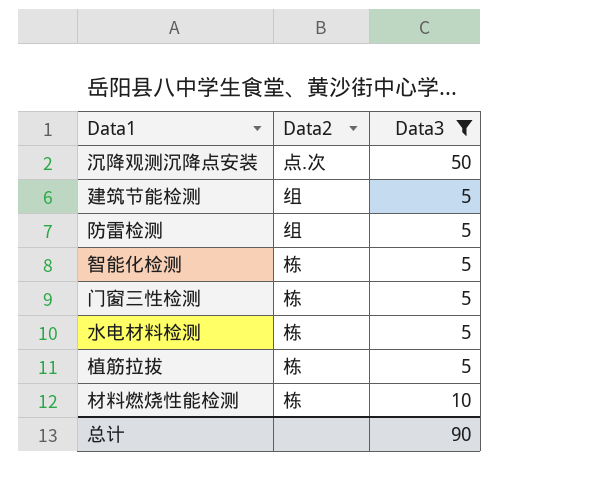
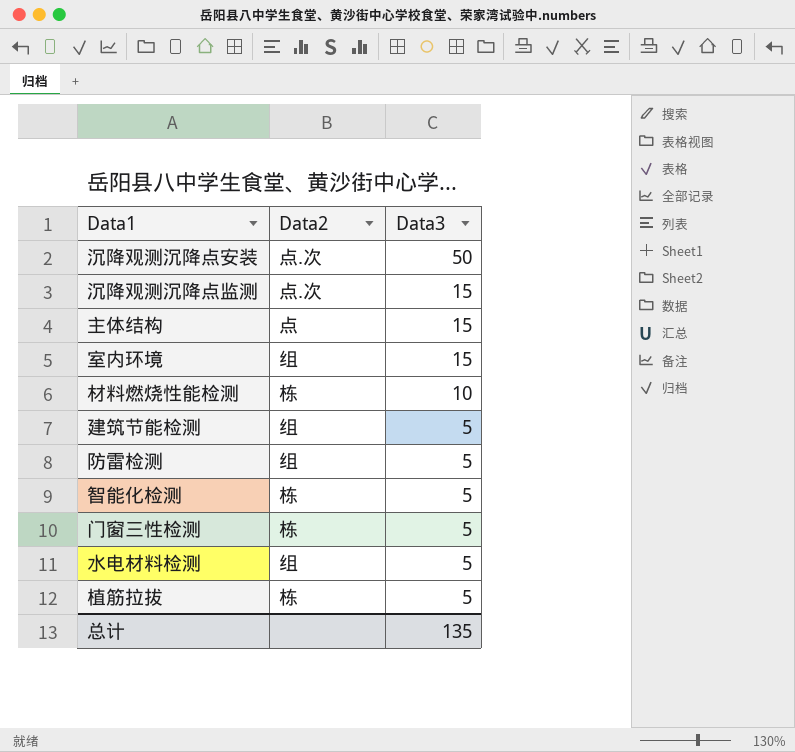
filter: Data3 != 15 -> none
row order: none -> Data3 descending
水电材料检测 | Data2: 栋 -> 组
总计 | Data3: 90 -> 135

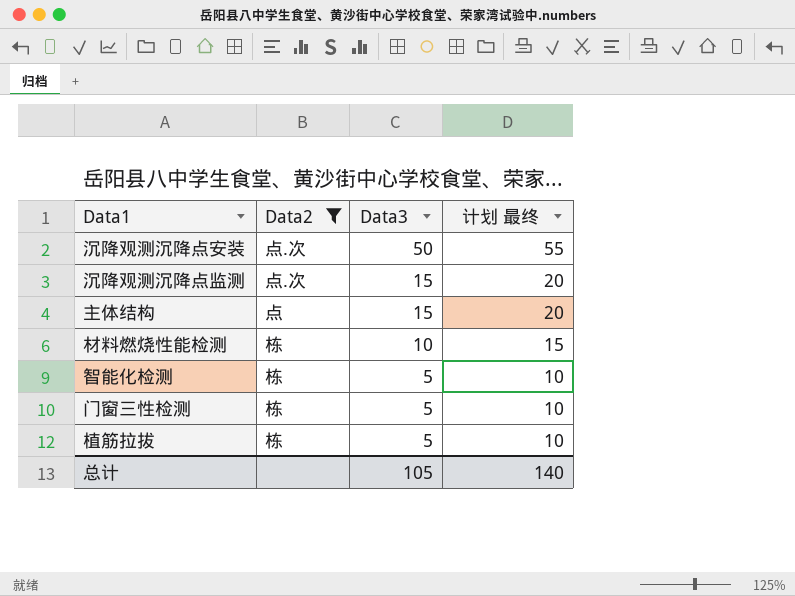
filter: none -> Data2 != 组
column 计划 最终 | formula: none -> [Data3] + 5
总计 | Data3: 135 -> 105

